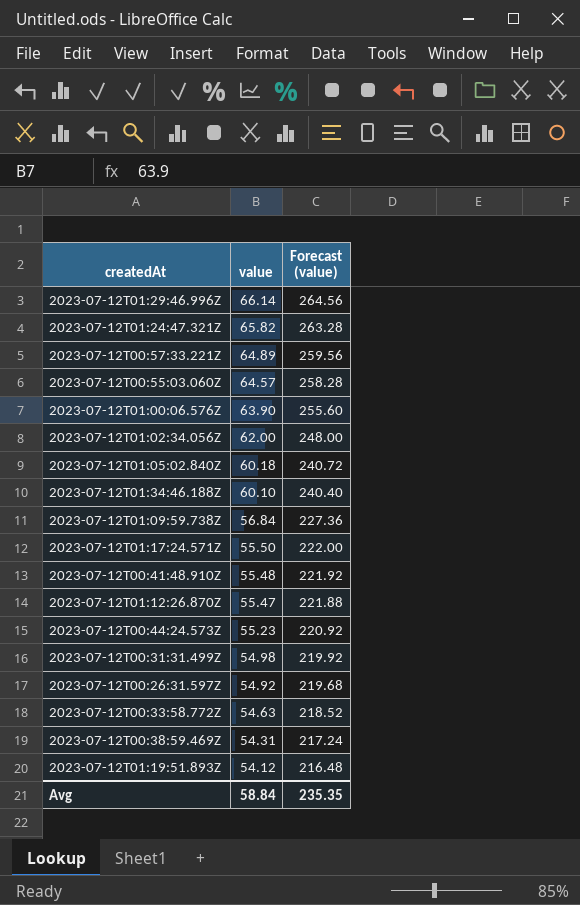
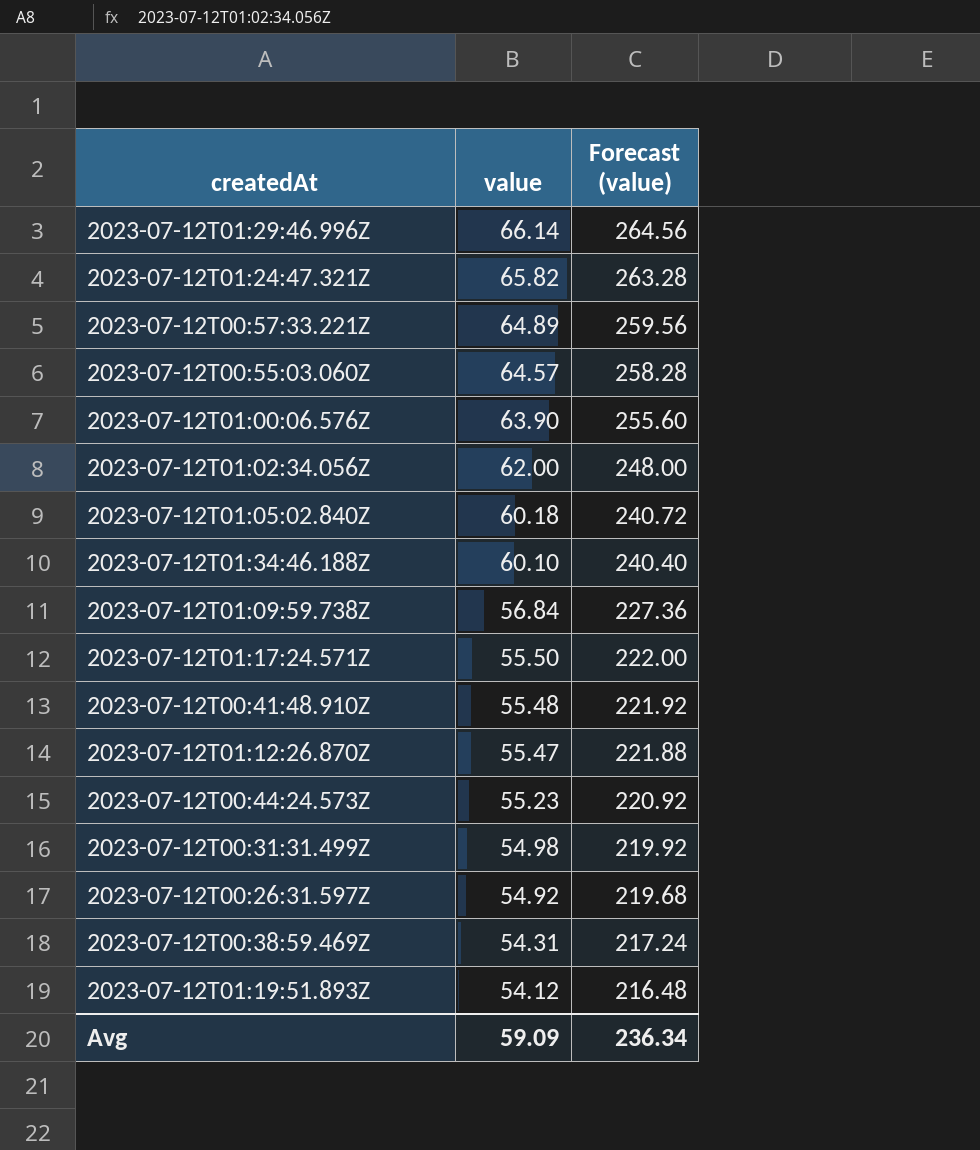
row 2023-07-12T00:33:58.772Z: 54.63 | 218.52 -> none
Avg | value: 58.84 -> 59.09
Avg | Forecast (value): 235.35 -> 236.34

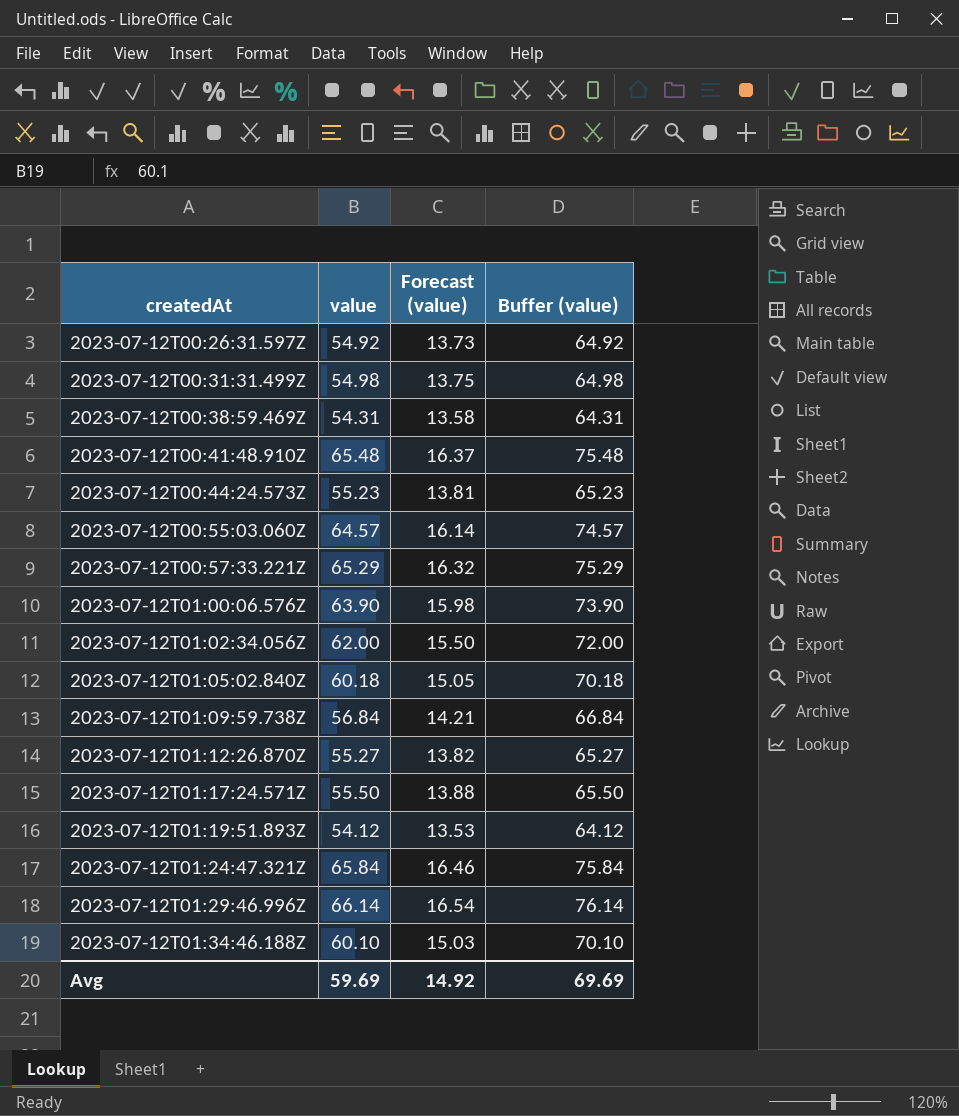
row order: value descending -> createdAt ascending
column Forecast (value) | formula: [value] * 4 -> [value] * 0.25
column Buffer (value) | formula: none -> [value] + 10
2023-07-12T00:41:48.910Z | value: 55.48 -> 65.48
2023-07-12T00:57:33.221Z | value: 64.89 -> 65.29
2023-07-12T01:12:26.870Z | value: 55.47 -> 55.27
2023-07-12T01:24:47.321Z | value: 65.82 -> 65.84
Avg | value: 59.09 -> 59.69
Avg | Forecast (value): 236.34 -> 14.92

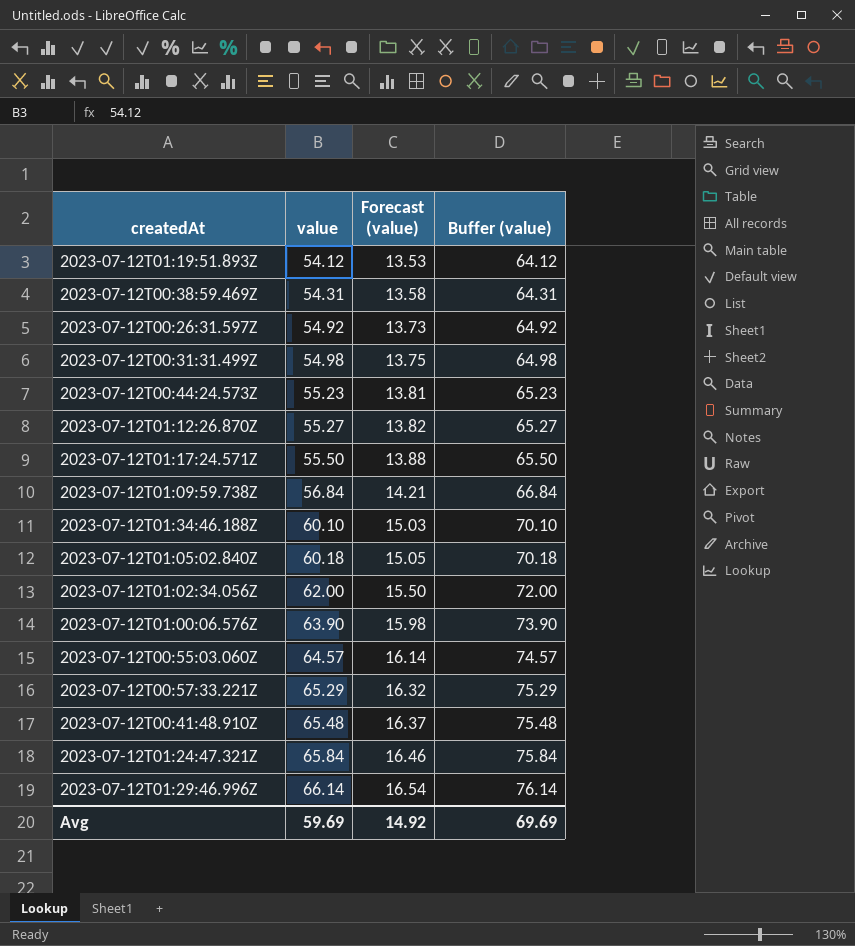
row order: createdAt ascending -> value ascending

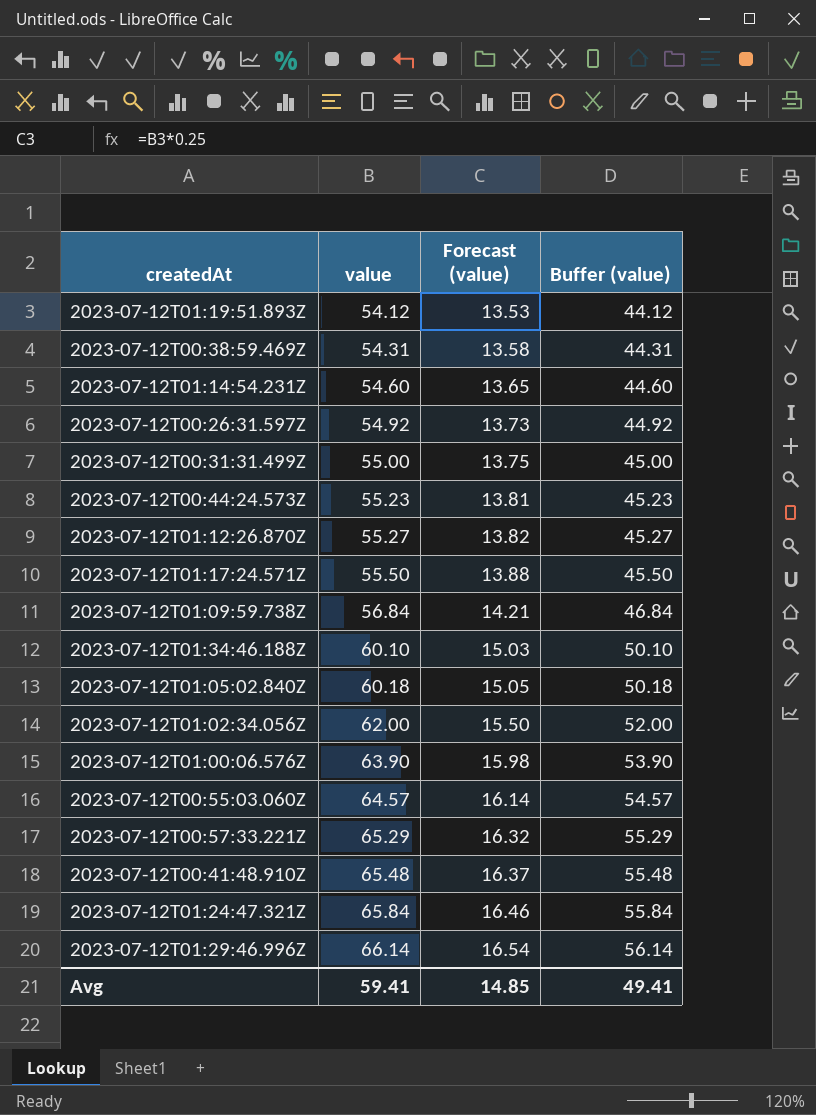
column Buffer (value) | formula: [value] + 10 -> [value] - 10
row 2023-07-12T01:14:54.231Z: none -> 54.60 | 13.65 | 44.60
2023-07-12T00:31:31.499Z | value: 54.98 -> 55.00
Avg | value: 59.69 -> 59.41
Avg | Forecast (value): 14.92 -> 14.85
Avg | Buffer (value): 69.69 -> 49.41

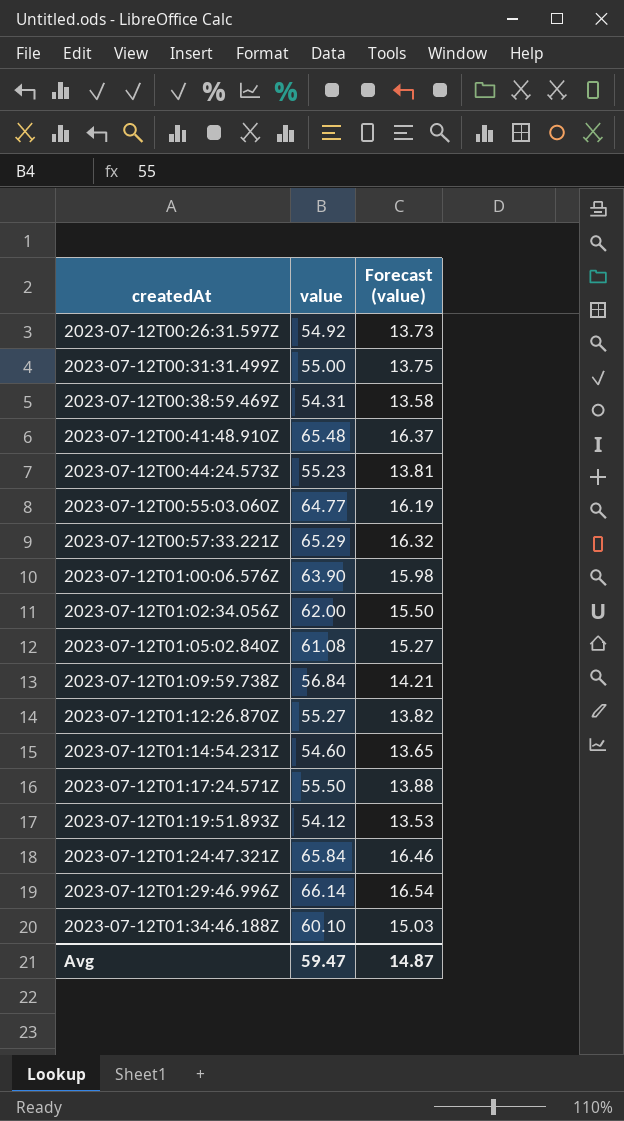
row order: value ascending -> createdAt ascending
column Buffer (value) | formula: [value] - 10 -> none
2023-07-12T00:55:03.060Z | value: 64.57 -> 64.77
2023-07-12T00:55:03.060Z | Forecast (value): 16.14 -> 16.19
2023-07-12T01:05:02.840Z | value: 60.18 -> 61.08
2023-07-12T01:05:02.840Z | Forecast (value): 15.05 -> 15.27
Avg | value: 59.41 -> 59.47
Avg | Forecast (value): 14.85 -> 14.87

